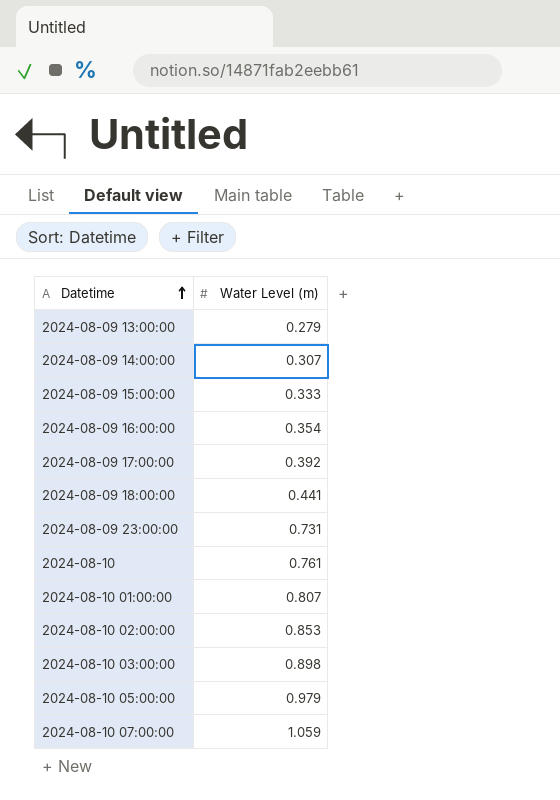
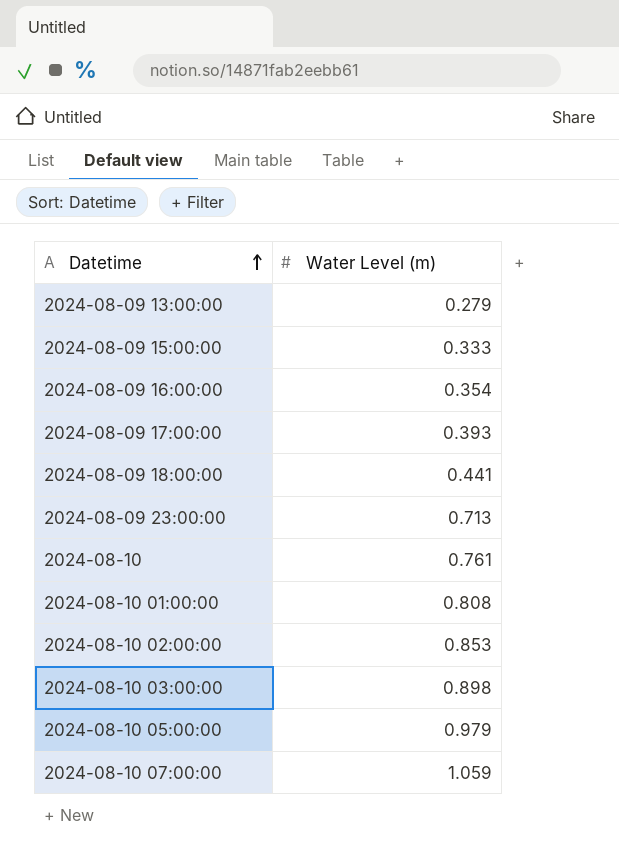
row 2024-08-09 14:00:00: 0.307 -> none
2024-08-09 17:00:00 | Water Level (m): 0.392 -> 0.393
2024-08-09 23:00:00 | Water Level (m): 0.731 -> 0.713
2024-08-10 01:00:00 | Water Level (m): 0.807 -> 0.808

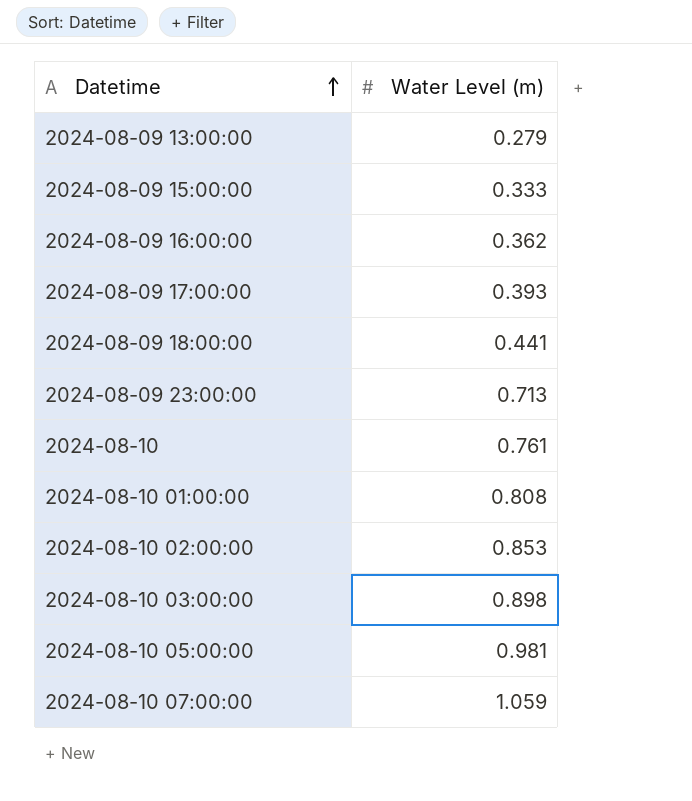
2024-08-09 16:00:00 | Water Level (m): 0.354 -> 0.362
2024-08-10 05:00:00 | Water Level (m): 0.979 -> 0.981

